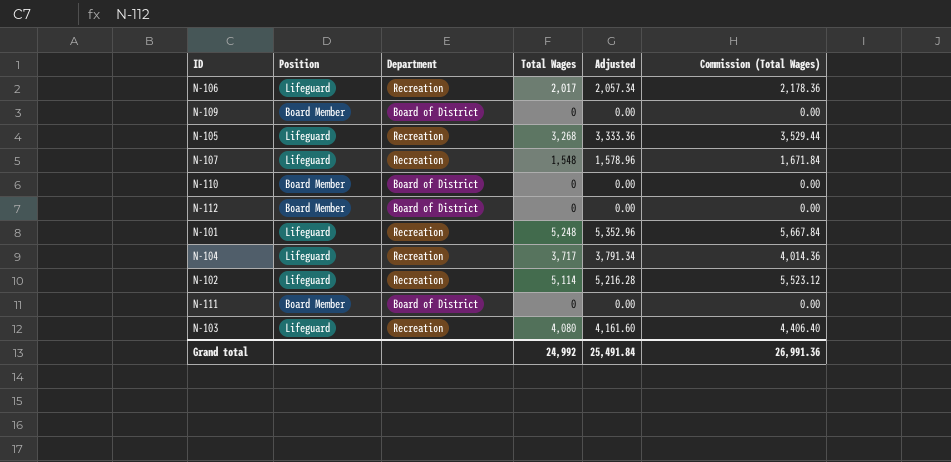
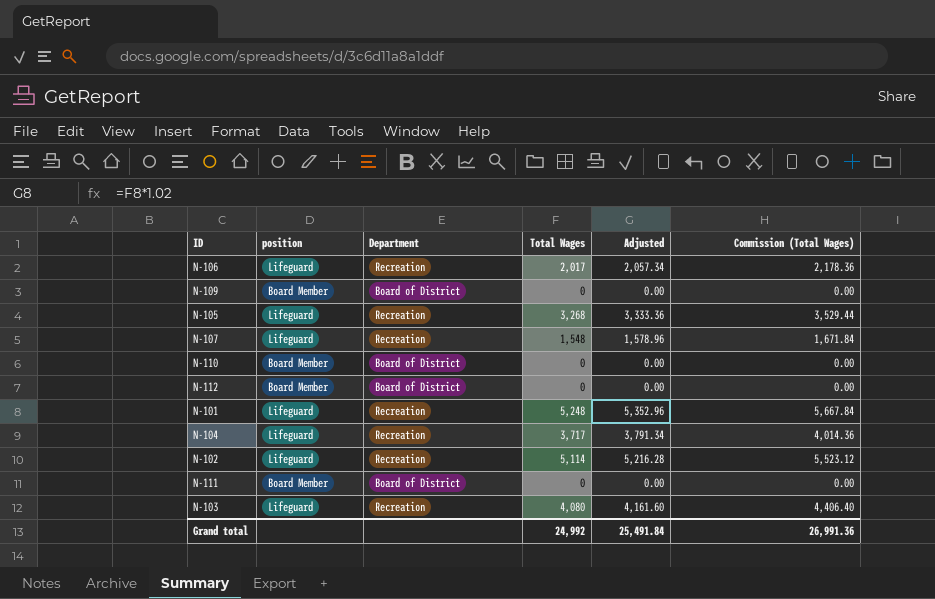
column name: Position -> position

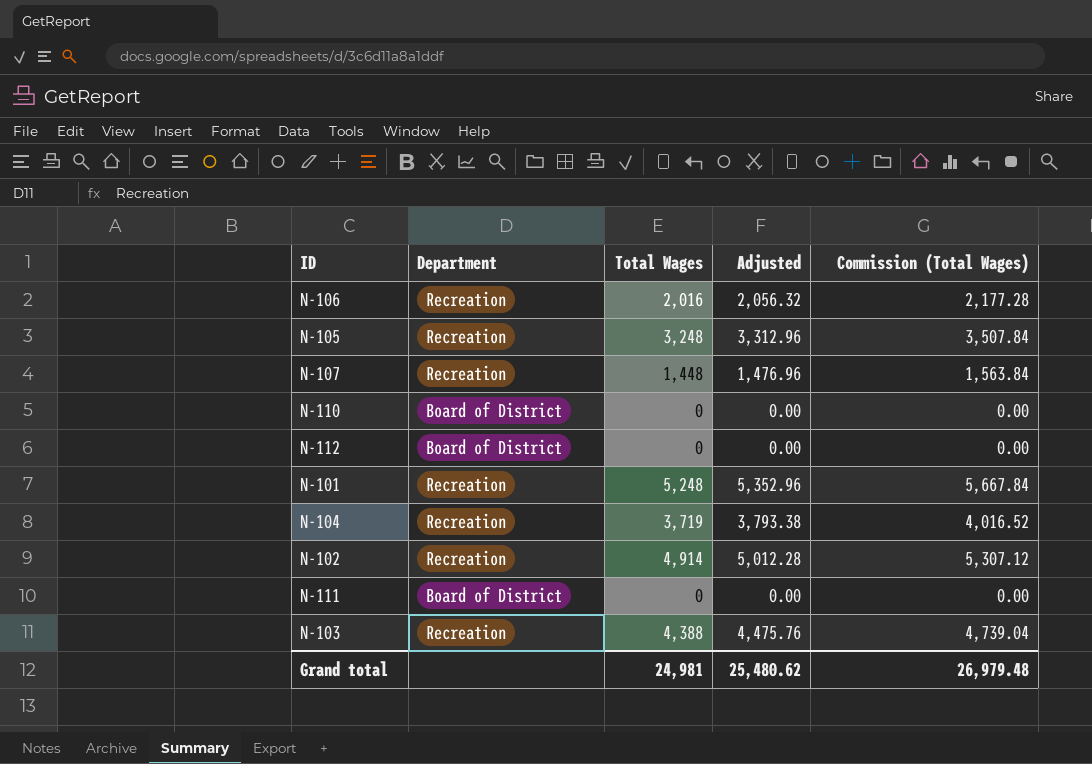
column position | position: 2 -> none
row N-109: Board Member | Board of District | 0 | 0.00 | 0.00 -> none
N-106 | Total Wages: 2,017 -> 2,016
N-106 | Adjusted: 2,057.34 -> 2,056.32
N-106 | Commission (Total Wages): 2,178.36 -> 2,177.28
N-105 | Total Wages: 3,268 -> 3,248
N-105 | Adjusted: 3,333.36 -> 3,312.96
N-105 | Commission (Total Wages): 3,529.44 -> 3,507.84
N-107 | Total Wages: 1,548 -> 1,448
N-107 | Adjusted: 1,578.96 -> 1,476.96
N-107 | Commission (Total Wages): 1,671.84 -> 1,563.84
N-104 | Total Wages: 3,717 -> 3,719
N-104 | Adjusted: 3,791.34 -> 3,793.38
N-104 | Commission (Total Wages): 4,014.36 -> 4,016.52
N-102 | Total Wages: 5,114 -> 4,914
N-102 | Adjusted: 5,216.28 -> 5,012.28
N-102 | Commission (Total Wages): 5,523.12 -> 5,307.12
N-103 | Total Wages: 4,080 -> 4,388
N-103 | Adjusted: 4,161.60 -> 4,475.76
N-103 | Commission (Total Wages): 4,406.40 -> 4,739.04
Grand total | Total Wages: 24,992 -> 24,981
Grand total | Adjusted: 25,491.84 -> 25,480.62
Grand total | Commission (Total Wages): 26,991.36 -> 26,979.48

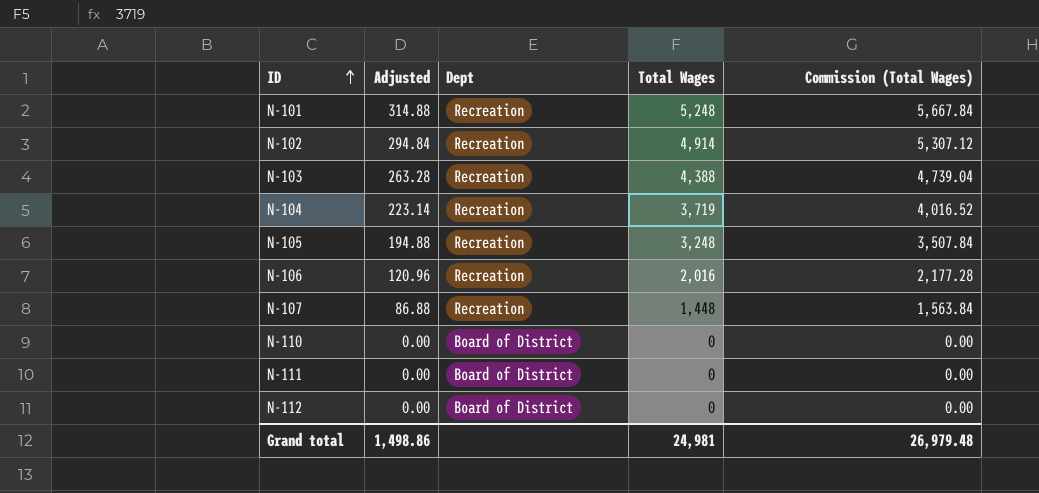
row order: none -> ID ascending
column Adjusted | formula: [Total Wages] * 1.02 -> [Total Wages] * 0.06
column Adjusted | position: 4 -> 2
column name: Department -> Dept
Grand total | Adjusted: 25,480.62 -> 1,498.86

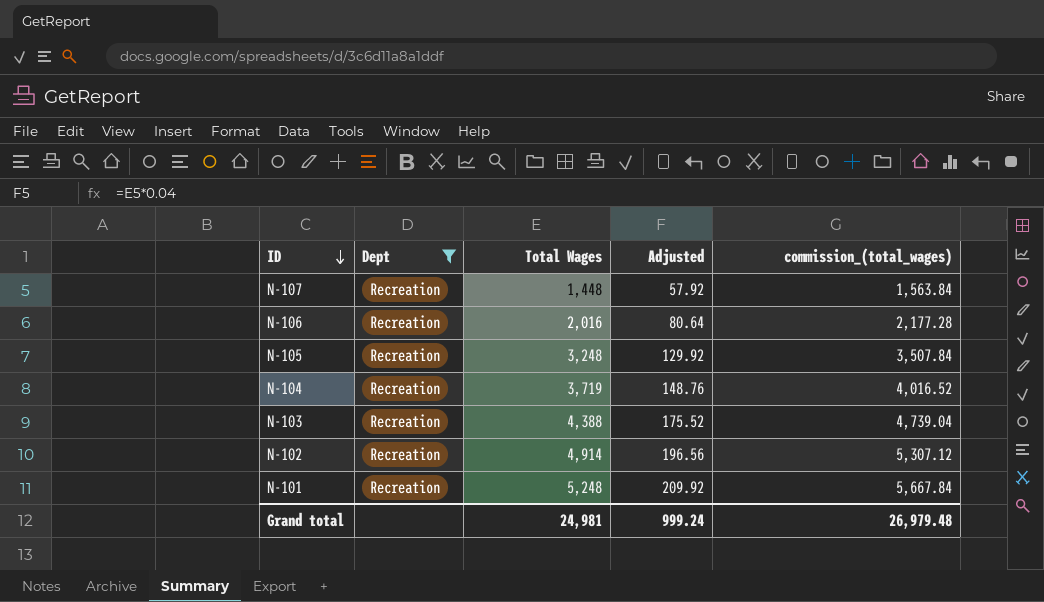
filter: none -> Dept = Recreation
row order: ID ascending -> ID descending
column Adjusted | formula: [Total Wages] * 0.06 -> [Total Wages] * 0.04
column Adjusted | position: 2 -> 4
column name: Commission (Total Wages) -> commission_(total_wages)
Grand total | Adjusted: 1,498.86 -> 999.24

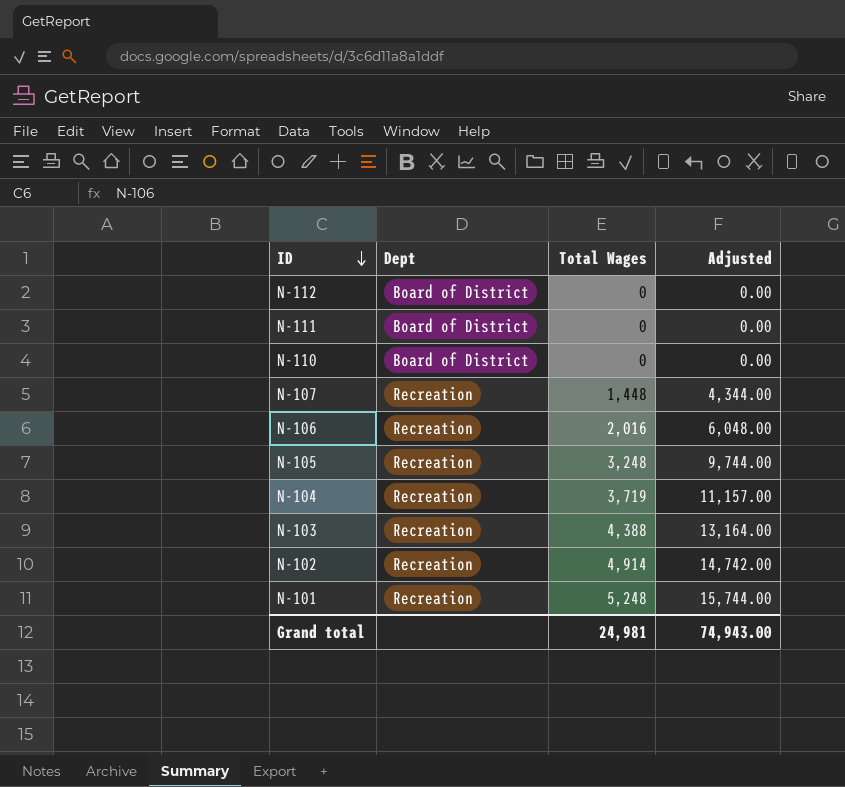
filter: Dept = Recreation -> none
column commission_(total_wages) | formula: [Total Wages] * 1.08 -> none
column Adjusted | formula: [Total Wages] * 0.04 -> [Total Wages] * 3
Grand total | Adjusted: 999.24 -> 74,943.00

